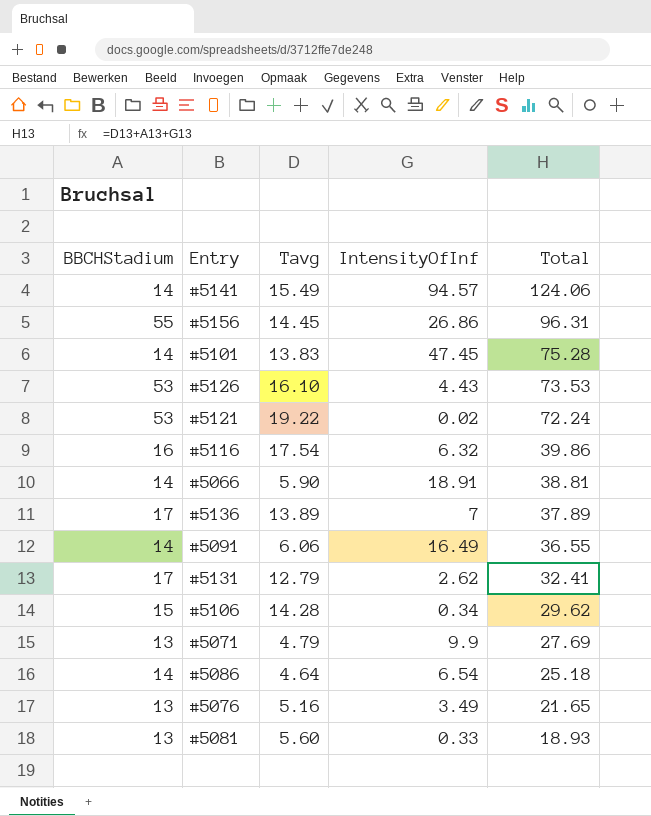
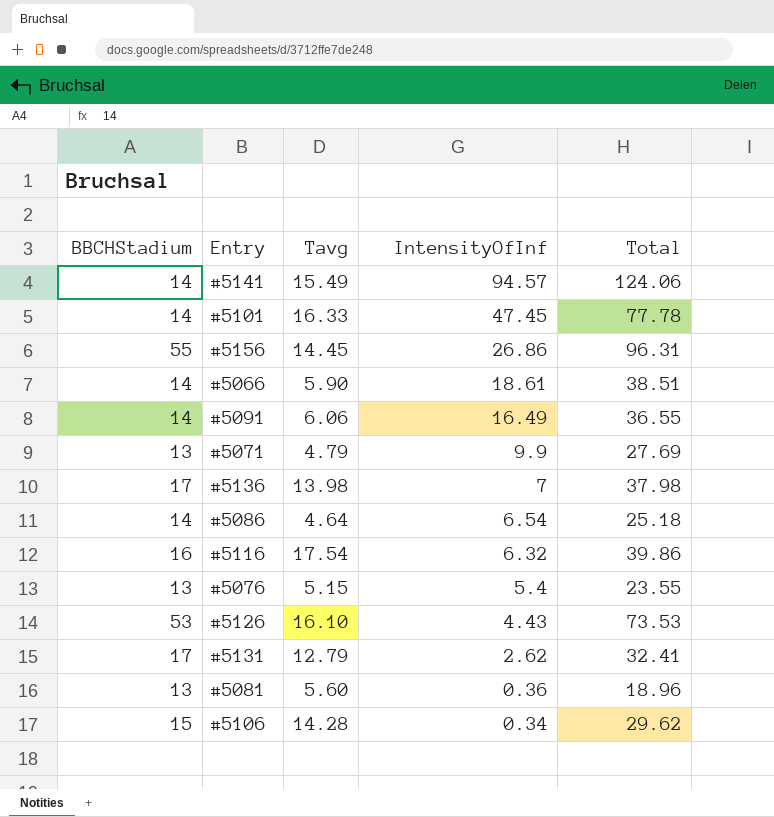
row order: Total descending -> IntensityOfInf descending
row #5121: 53 | 19.22 | 0.02 | 72.24 -> none
#5101 | Tavg: 13.83 -> 16.33
#5101 | Total: 75.28 -> 77.78
#5066 | IntensityOfInf: 18.91 -> 18.61
#5066 | Total: 38.81 -> 38.51
#5136 | Tavg: 13.89 -> 13.98
#5136 | Total: 37.89 -> 37.98
#5076 | Tavg: 5.16 -> 5.15
#5076 | IntensityOfInf: 3.49 -> 5.4
#5076 | Total: 21.65 -> 23.55
#5081 | IntensityOfInf: 0.33 -> 0.36
#5081 | Total: 18.93 -> 18.96

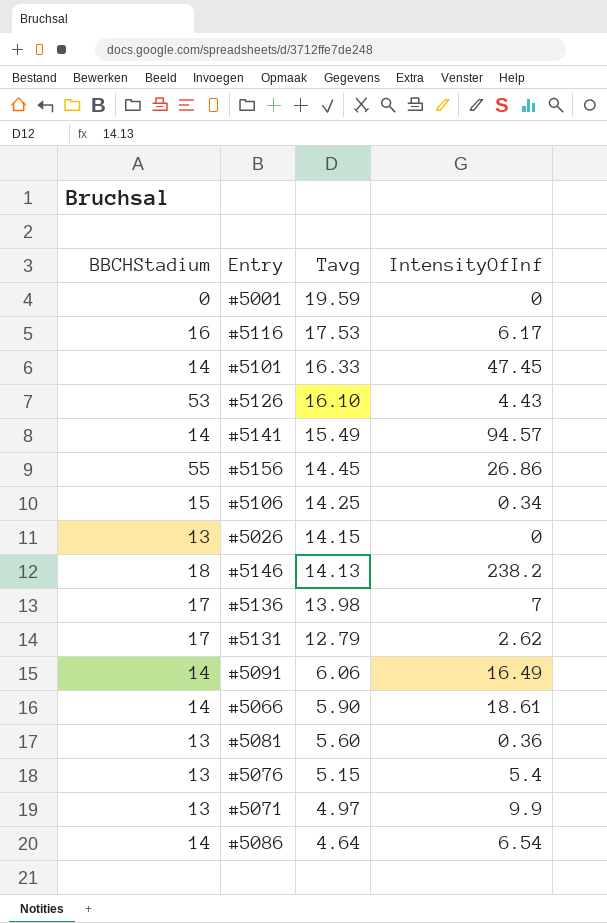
row order: IntensityOfInf descending -> Tavg descending
column Total | formula: [BBCHStadium] + [Tavg] + [IntensityOfInf] -> none
row #5001: none -> 0 | 19.59 | 0
#5116 | Tavg: 17.54 -> 17.53
#5116 | IntensityOfInf: 6.32 -> 6.17
#5106 | Tavg: 14.28 -> 14.25
row #5026: none -> 13 | 14.15 | 0
row #5146: none -> 18 | 14.13 | 238.2
#5071 | Tavg: 4.79 -> 4.97

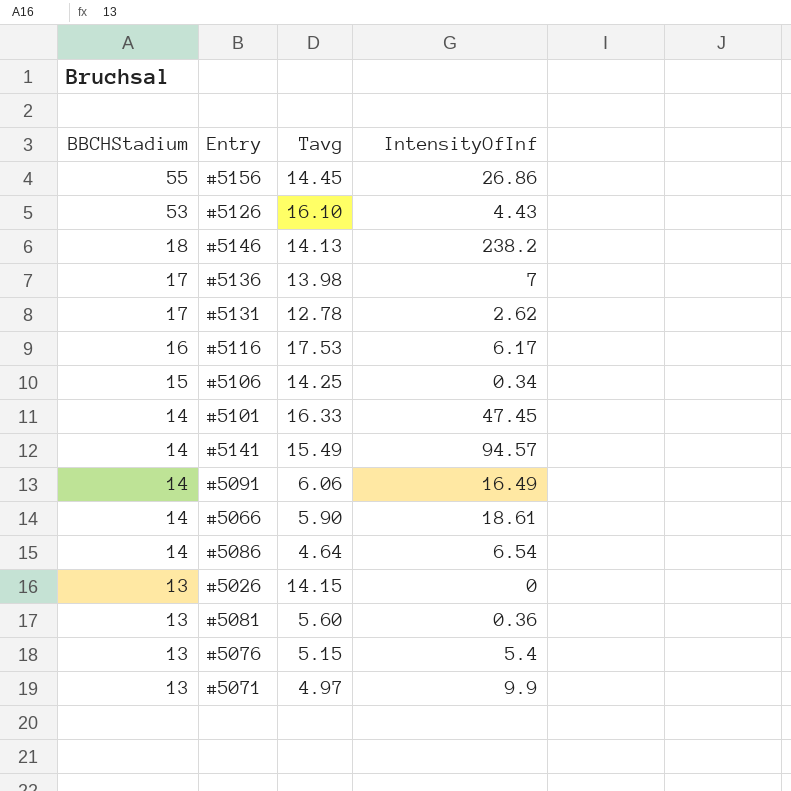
row order: Tavg descending -> BBCHStadium descending
row #5001: 0 | 19.59 | 0 -> none
#5131 | Tavg: 12.79 -> 12.78

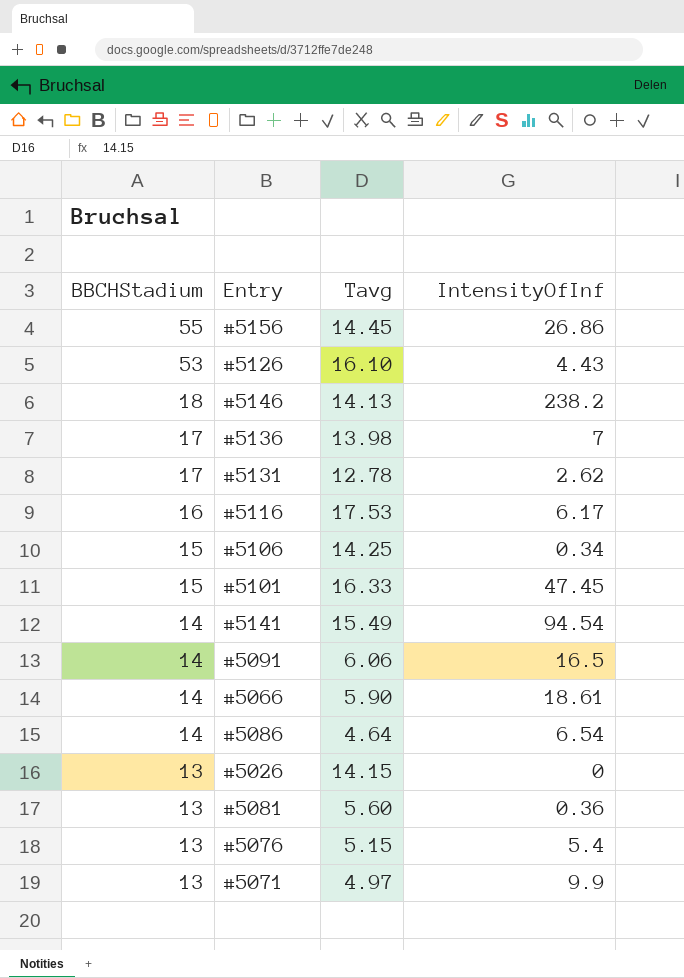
#5101 | BBCHStadium: 14 -> 15
#5141 | IntensityOfInf: 94.57 -> 94.54
#5091 | IntensityOfInf: 16.49 -> 16.5

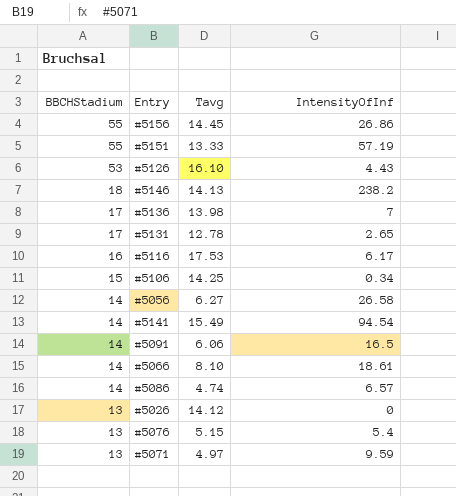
row #5101: 15 | 16.33 | 47.45 -> none
row #5081: 13 | 5.60 | 0.36 -> none
row #5151: none -> 55 | 13.33 | 57.19
#5131 | IntensityOfInf: 2.62 -> 2.65
row #5056: none -> 14 | 6.27 | 26.58
#5066 | Tavg: 5.90 -> 8.10
#5086 | Tavg: 4.64 -> 4.74
#5086 | IntensityOfInf: 6.54 -> 6.57
#5026 | Tavg: 14.15 -> 14.12
#5071 | IntensityOfInf: 9.9 -> 9.59

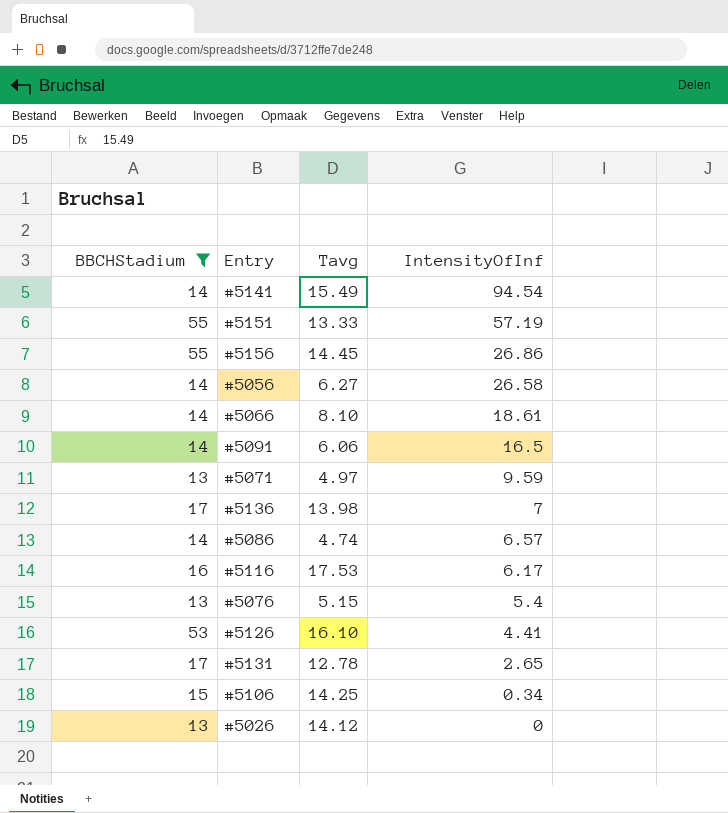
filter: none -> BBCHStadium != 18
row order: BBCHStadium descending -> IntensityOfInf descending
#5126 | IntensityOfInf: 4.43 -> 4.41

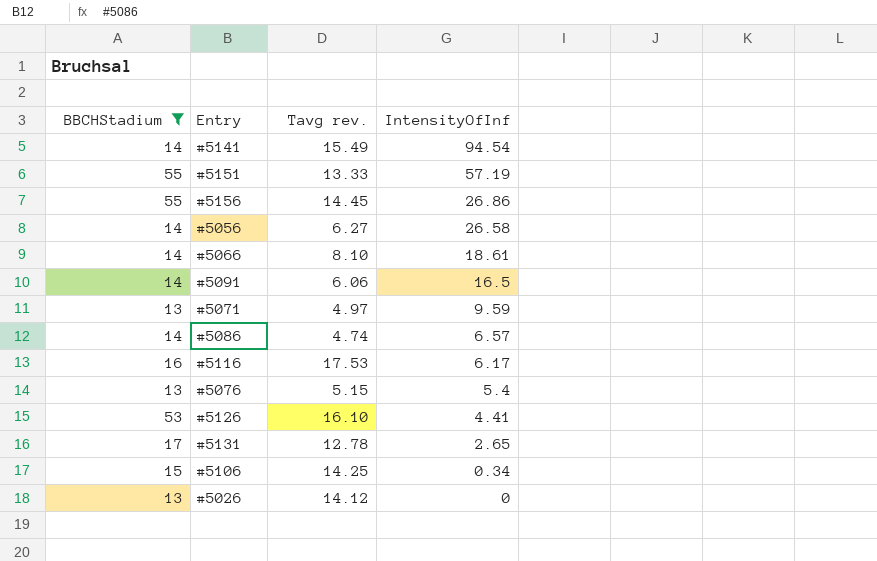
column name: Tavg -> Tavg rev.
row #5136: 17 | 13.98 | 7 -> none

